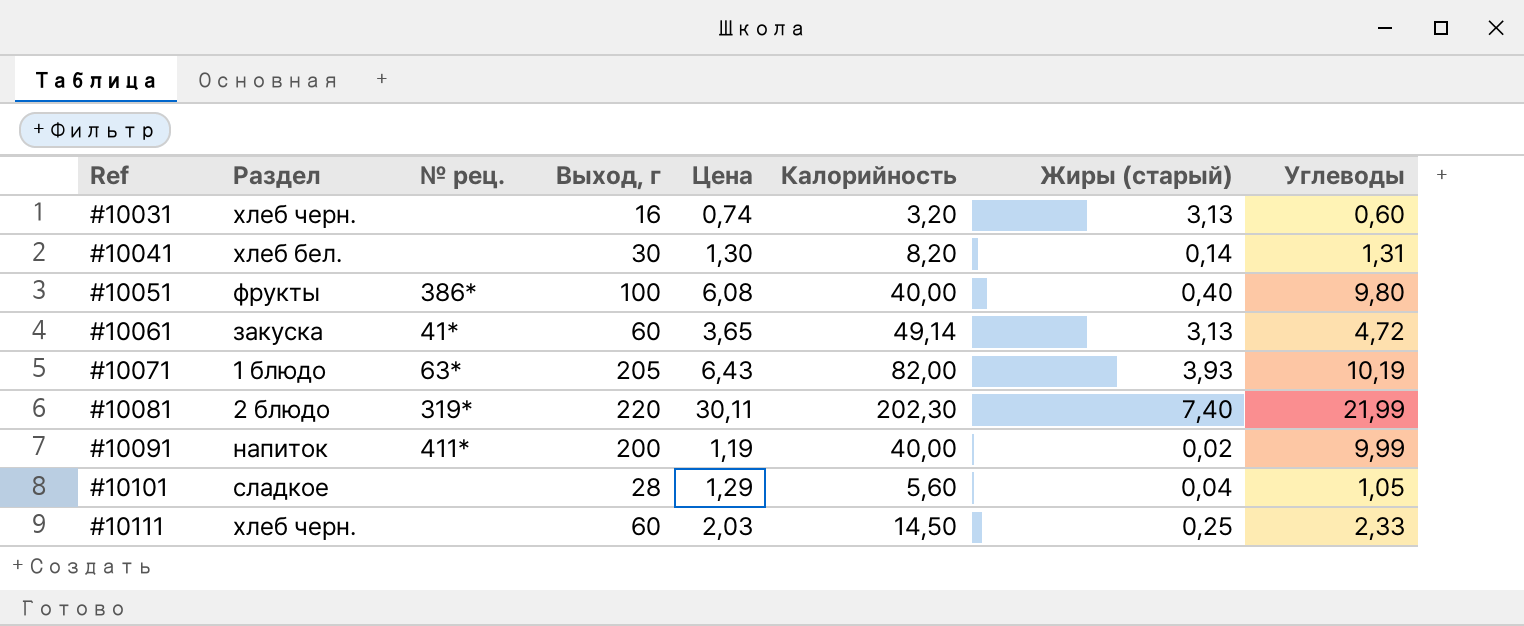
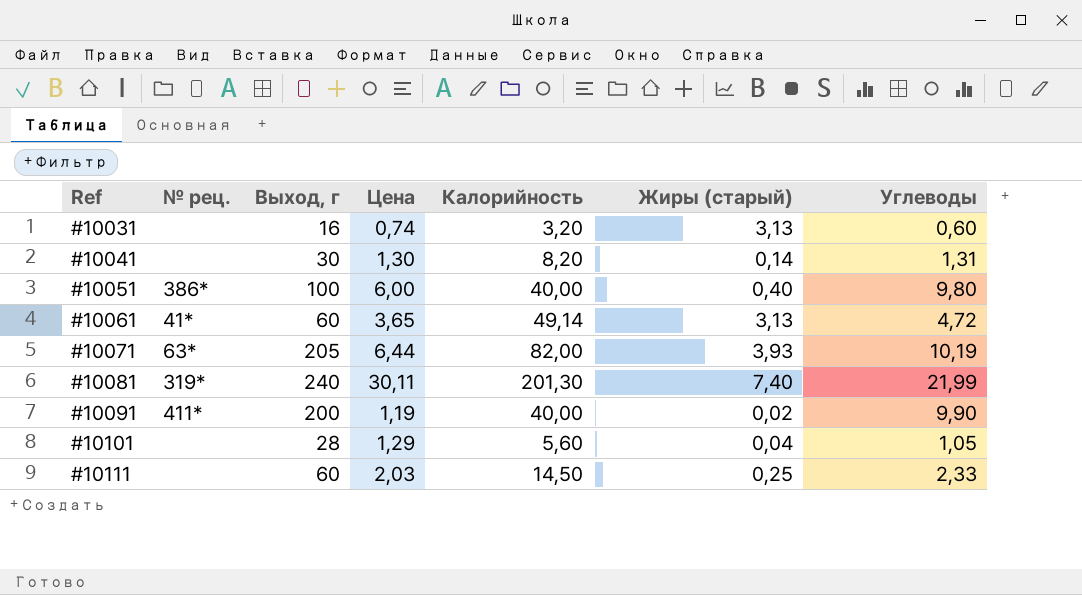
column Раздел | position: 2 -> none
#10051 | Цена: 6,08 -> 6,00
#10071 | Цена: 6,43 -> 6,44
#10081 | Выход, г: 220 -> 240
#10081 | Калорийность: 202,30 -> 201,30
#10091 | Углеводы: 9,99 -> 9,90

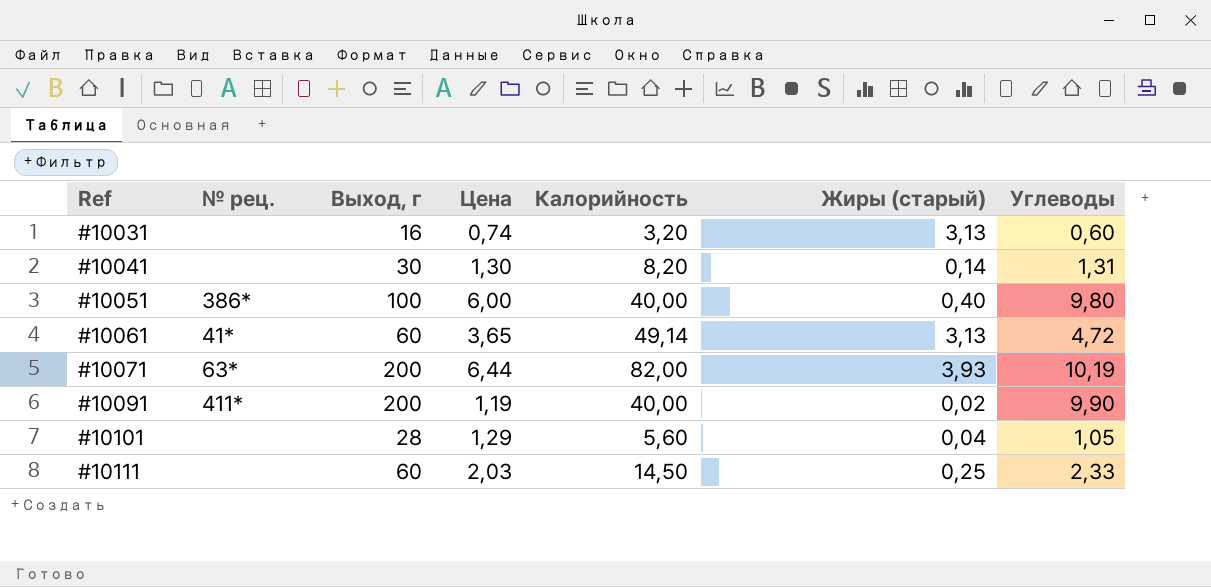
row #10081: 319* | 240 | 30,11 | 201,30 | 7,40 | 21,99 -> none
#10071 | Выход, г: 205 -> 200

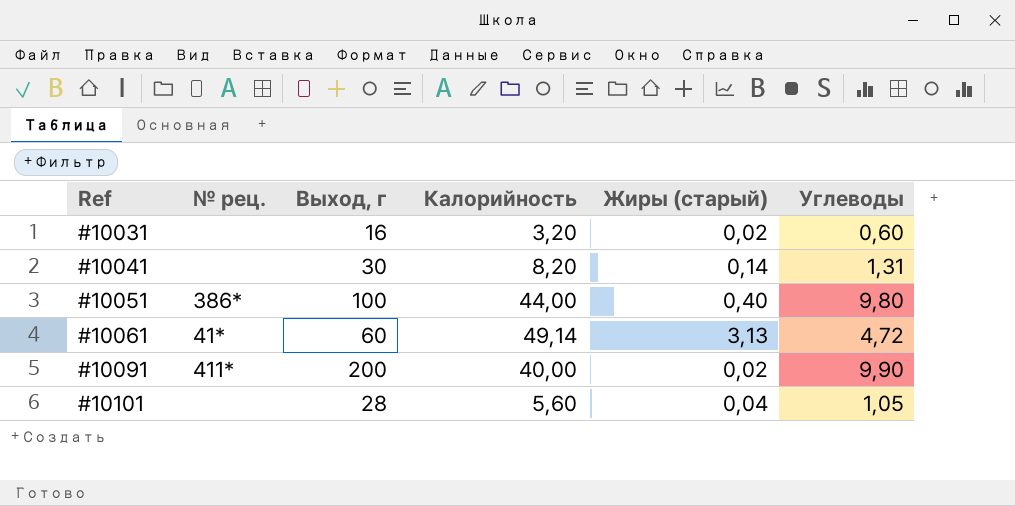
column Цена | position: 4 -> none
row #10071: 63* | 200 | 6,44 | 82,00 | 3,93 | 10,19 -> none
row #10111: none | 60 | 2,03 | 14,50 | 0,25 | 2,33 -> none
#10031 | Жиры (старый): 3,13 -> 0,02
#10051 | Калорийность: 40,00 -> 44,00

